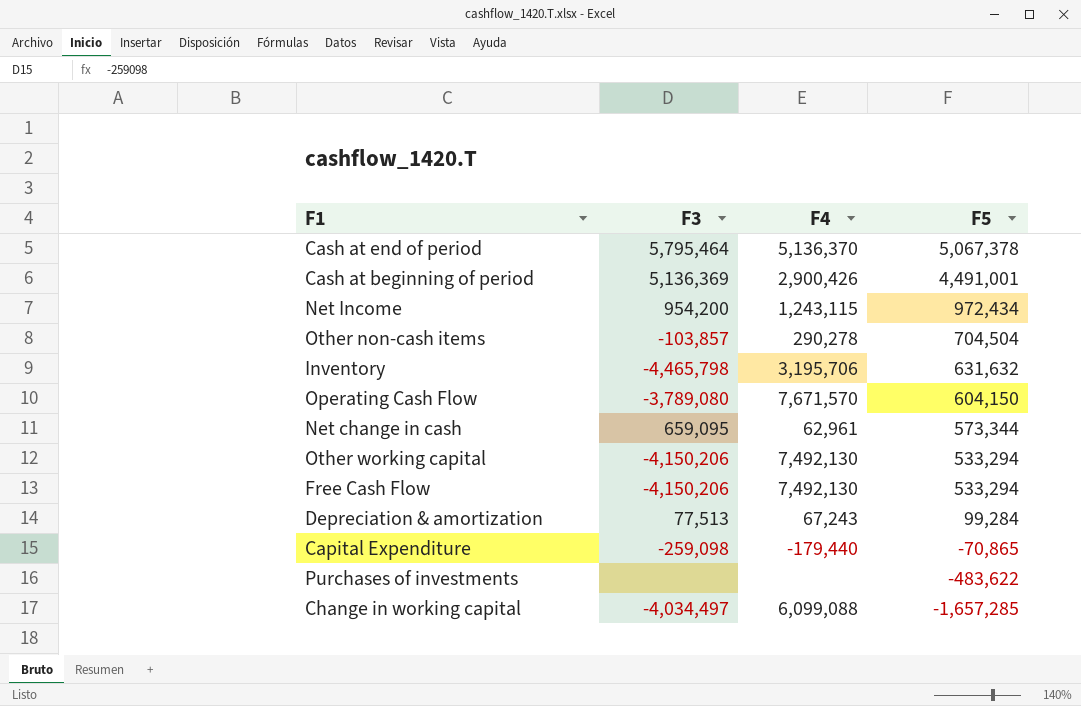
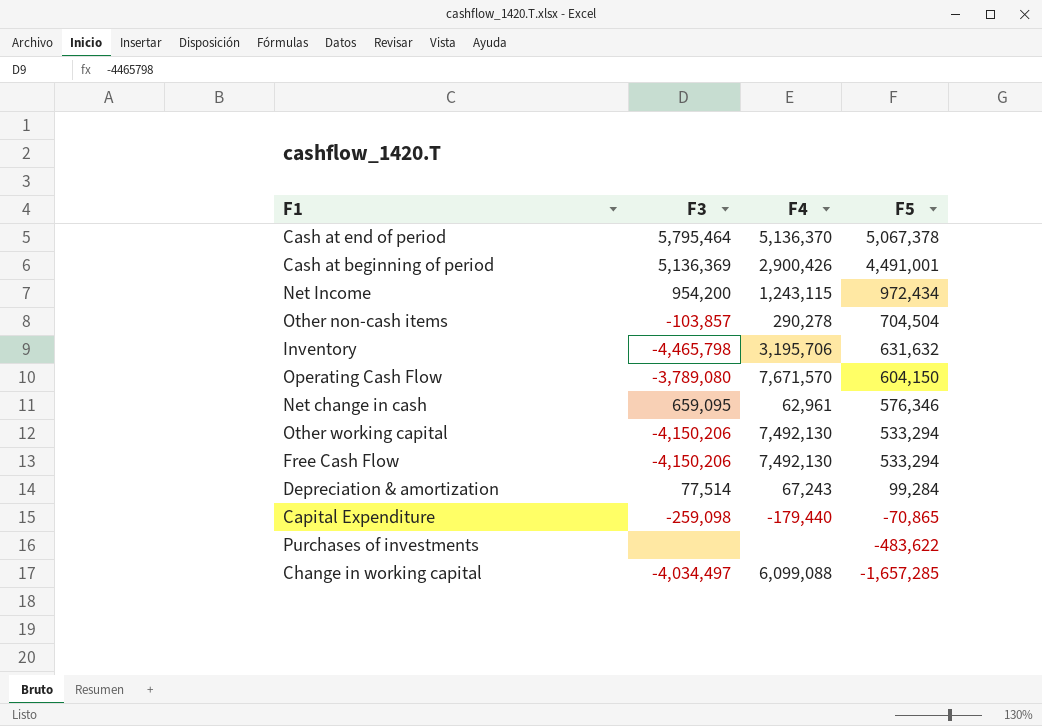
Net change in cash | F5: 573,344 -> 576,346
Depreciation & amortization | F3: 77,513 -> 77,514

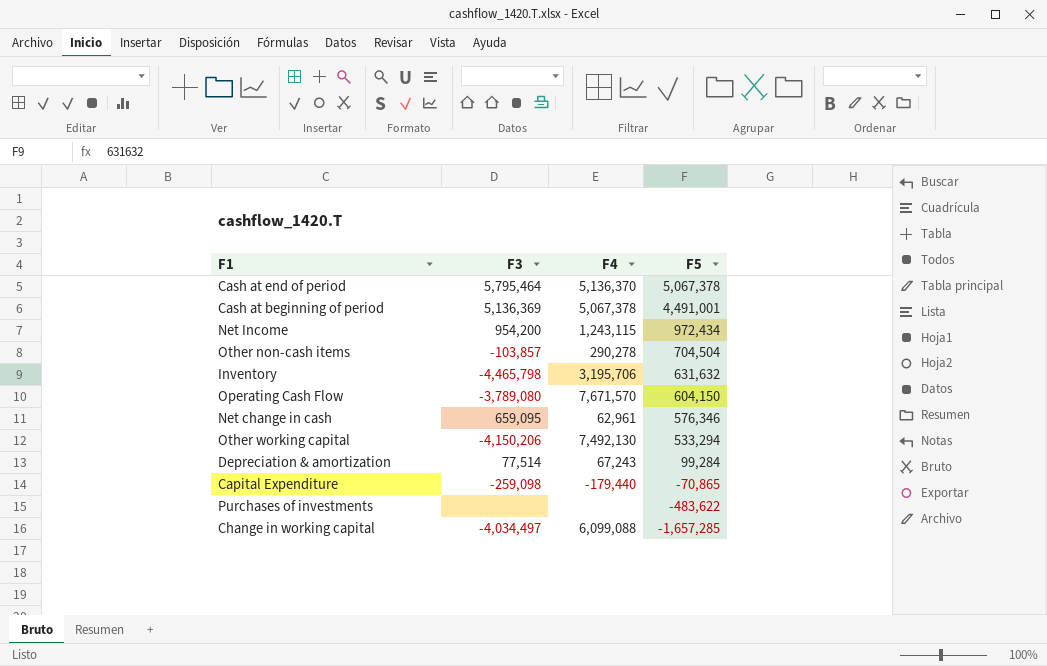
row Free Cash Flow: -4,150,206 | 7,492,130 | 533,294 -> none
Cash at beginning of period | F4: 2,900,426 -> 5,067,378

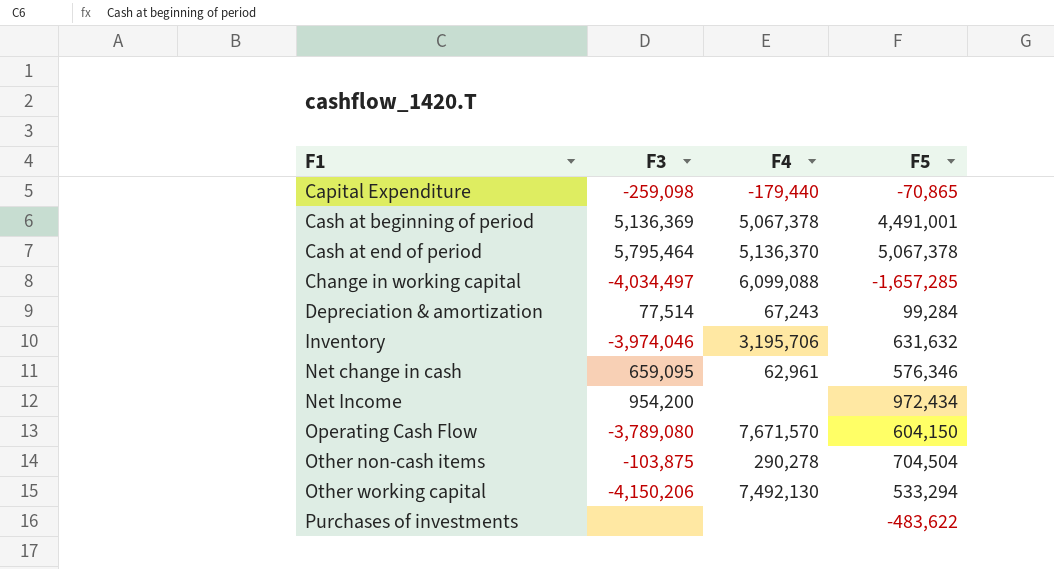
row order: F5 descending -> F1 ascending
Inventory | F3: -4,465,798 -> -3,974,046
Net Income | F4: 1,243,115 -> none
Other non-cash items | F3: -103,857 -> -103,875

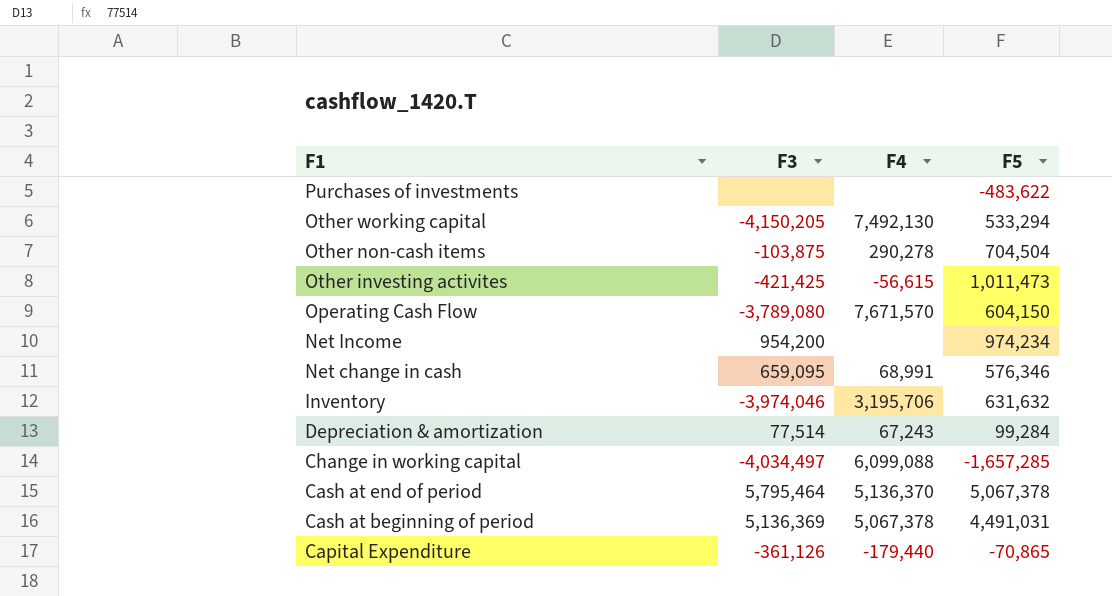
row order: F1 ascending -> F1 descending
Other working capital | F3: -4,150,206 -> -4,150,205
row Other investing activites: none -> -421,425 | -56,615 | 1,011,473
Net Income | F5: 972,434 -> 974,234
Net change in cash | F4: 62,961 -> 68,991
Cash at beginning of period | F5: 4,491,001 -> 4,491,031
Capital Expenditure | F3: -259,098 -> -361,126

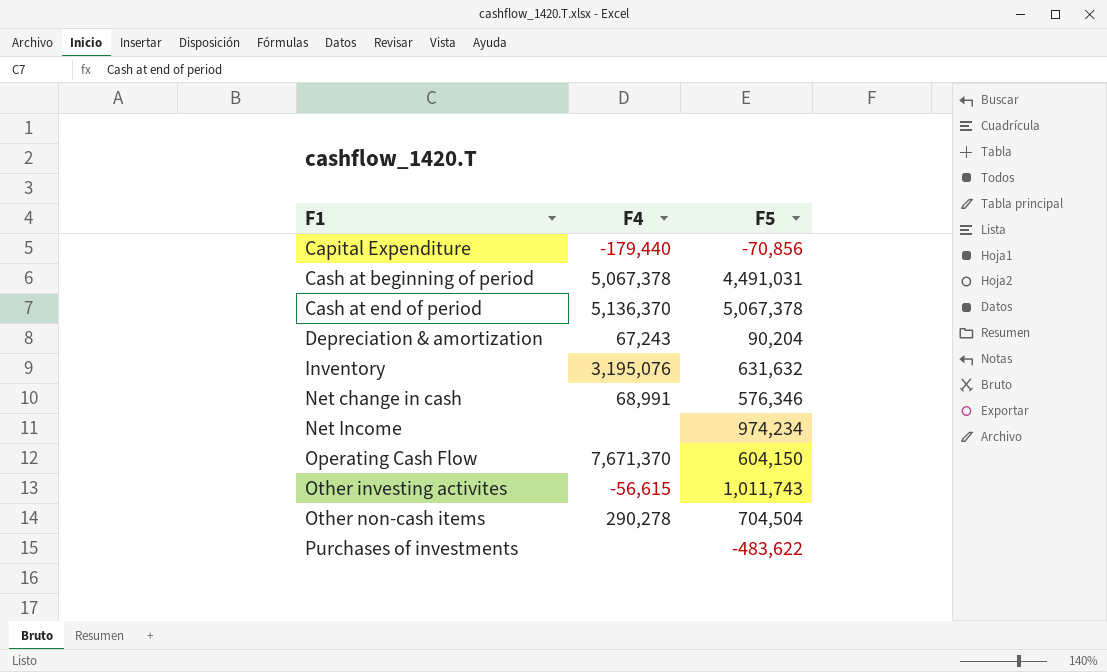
row order: F1 descending -> F1 ascending
column F3 | position: 2 -> none
row Other working capital: -4,150,205 | 7,492,130 | 533,294 -> none
row Change in working capital: -4,034,497 | 6,099,088 | -1,657,285 -> none
Capital Expenditure | F5: -70,865 -> -70,856
Depreciation & amortization | F5: 99,284 -> 90,204
Inventory | F4: 3,195,706 -> 3,195,076
Operating Cash Flow | F4: 7,671,570 -> 7,671,370
Other investing activites | F5: 1,011,473 -> 1,011,743

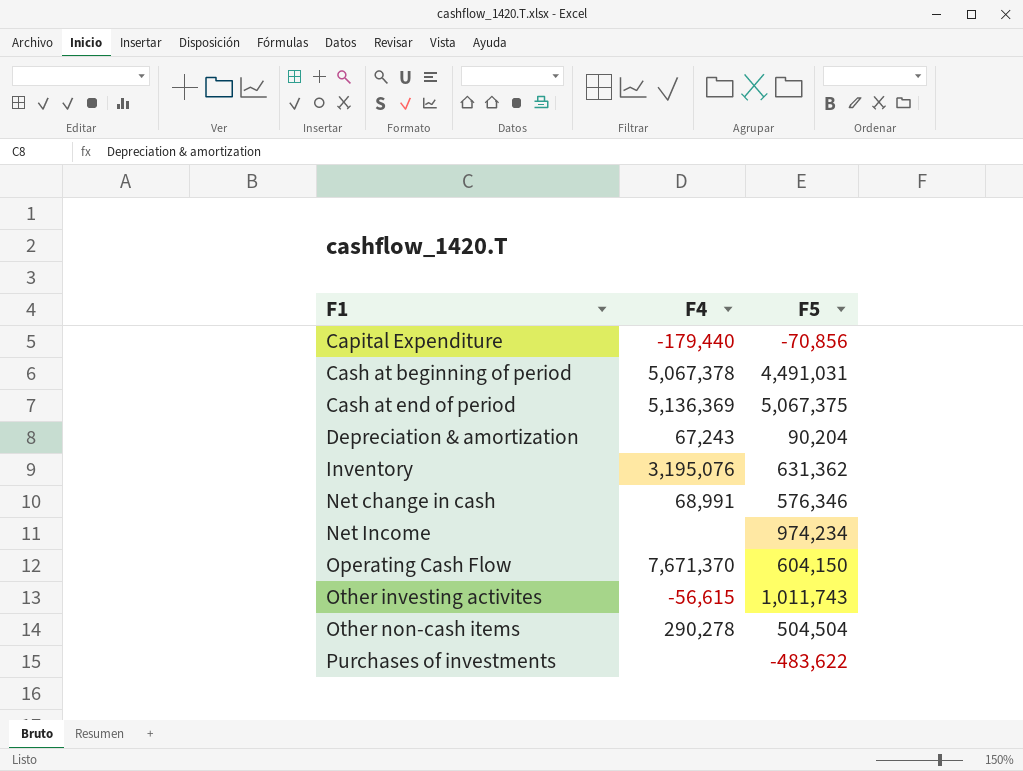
Cash at end of period | F4: 5,136,370 -> 5,136,369
Cash at end of period | F5: 5,067,378 -> 5,067,375
Inventory | F5: 631,632 -> 631,362
Other non-cash items | F5: 704,504 -> 504,504

